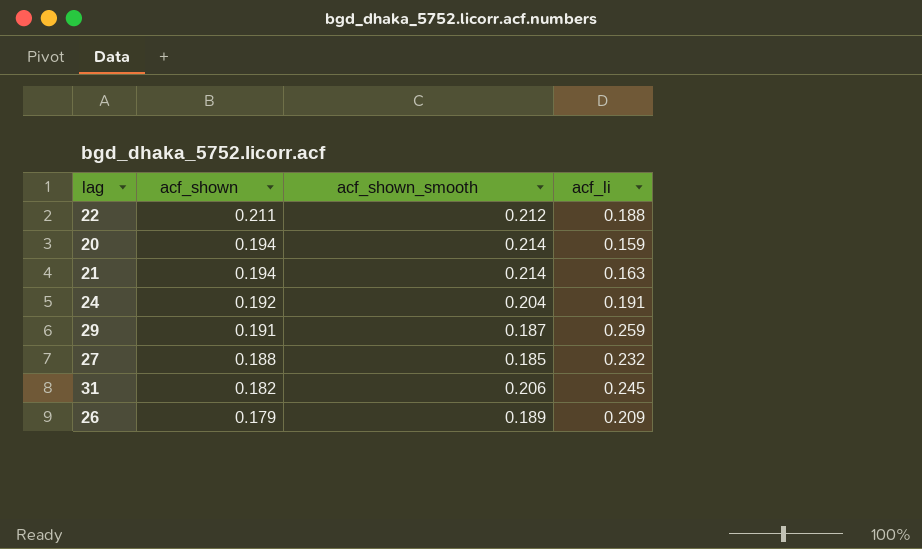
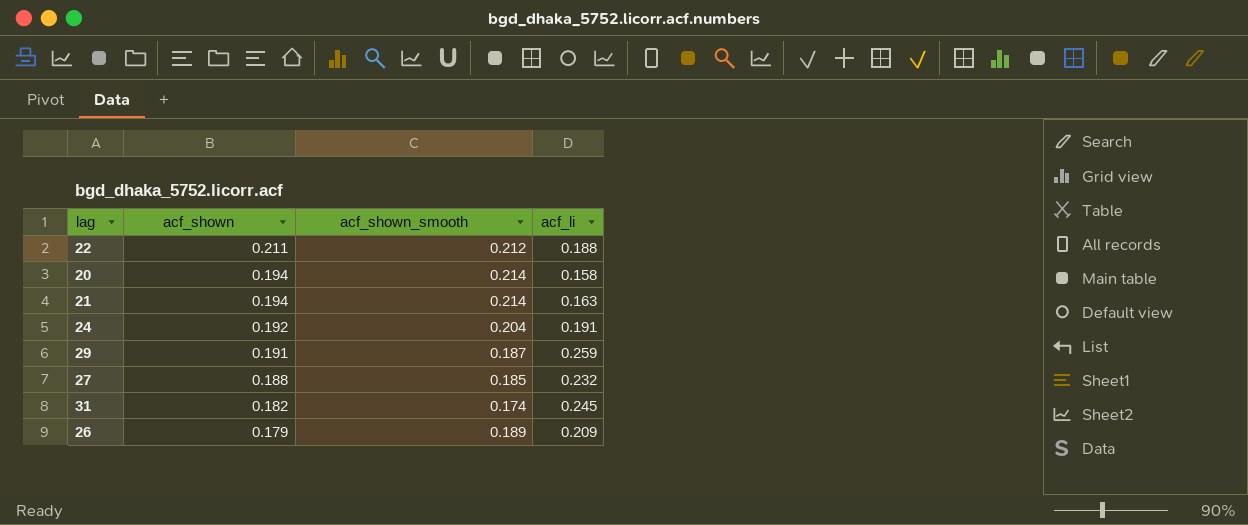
20 | acf_li: 0.159 -> 0.158
31 | acf_shown_smooth: 0.206 -> 0.174

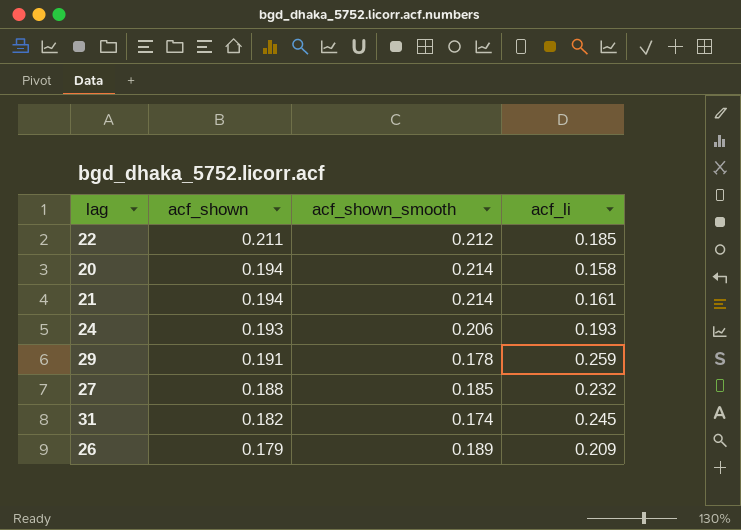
22 | acf_li: 0.188 -> 0.185
21 | acf_li: 0.163 -> 0.161
24 | acf_shown: 0.192 -> 0.193
24 | acf_shown_smooth: 0.204 -> 0.206
24 | acf_li: 0.191 -> 0.193
29 | acf_shown_smooth: 0.187 -> 0.178

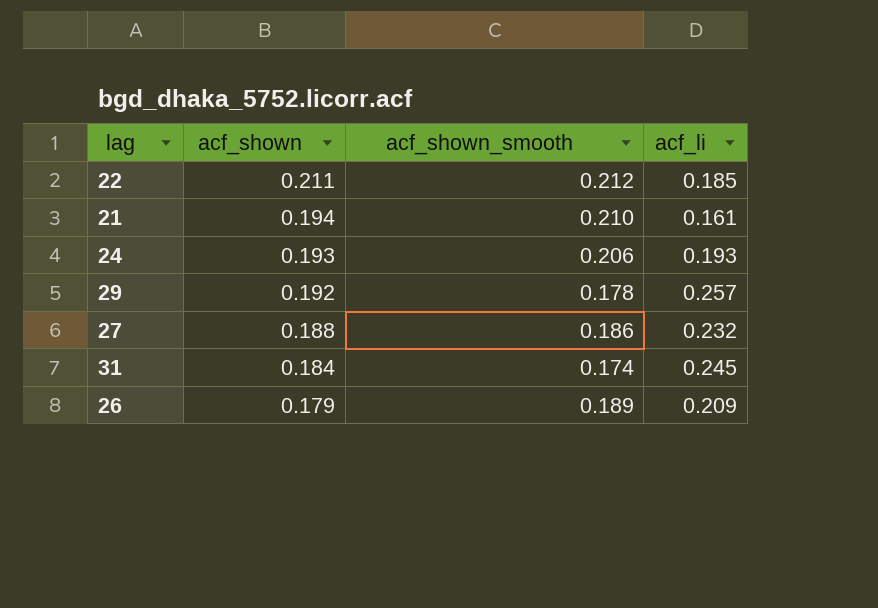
row 20: 0.194 | 0.214 | 0.158 -> none
21 | acf_shown_smooth: 0.214 -> 0.210
29 | acf_shown: 0.191 -> 0.192
29 | acf_li: 0.259 -> 0.257
27 | acf_shown_smooth: 0.185 -> 0.186
31 | acf_shown: 0.182 -> 0.184

